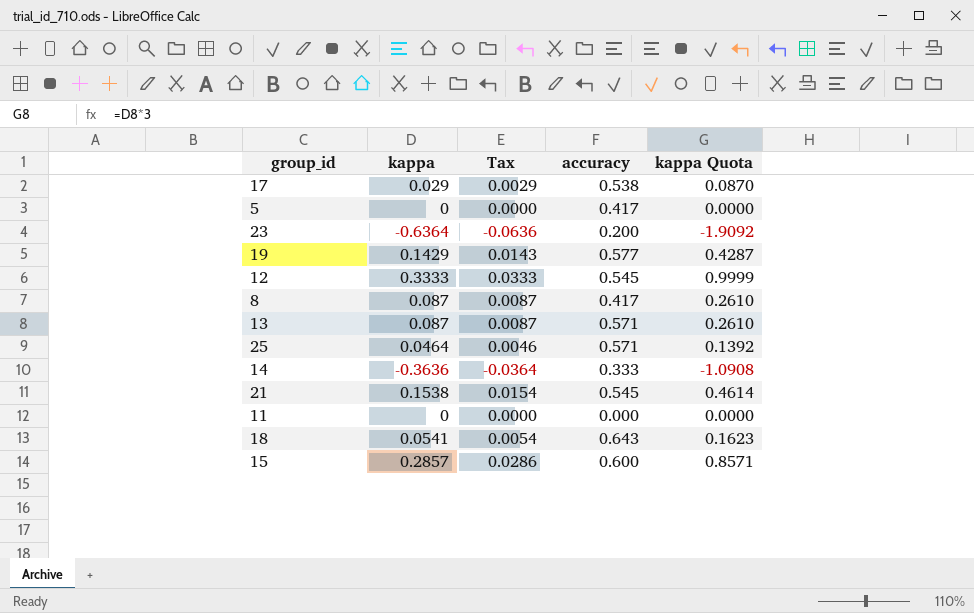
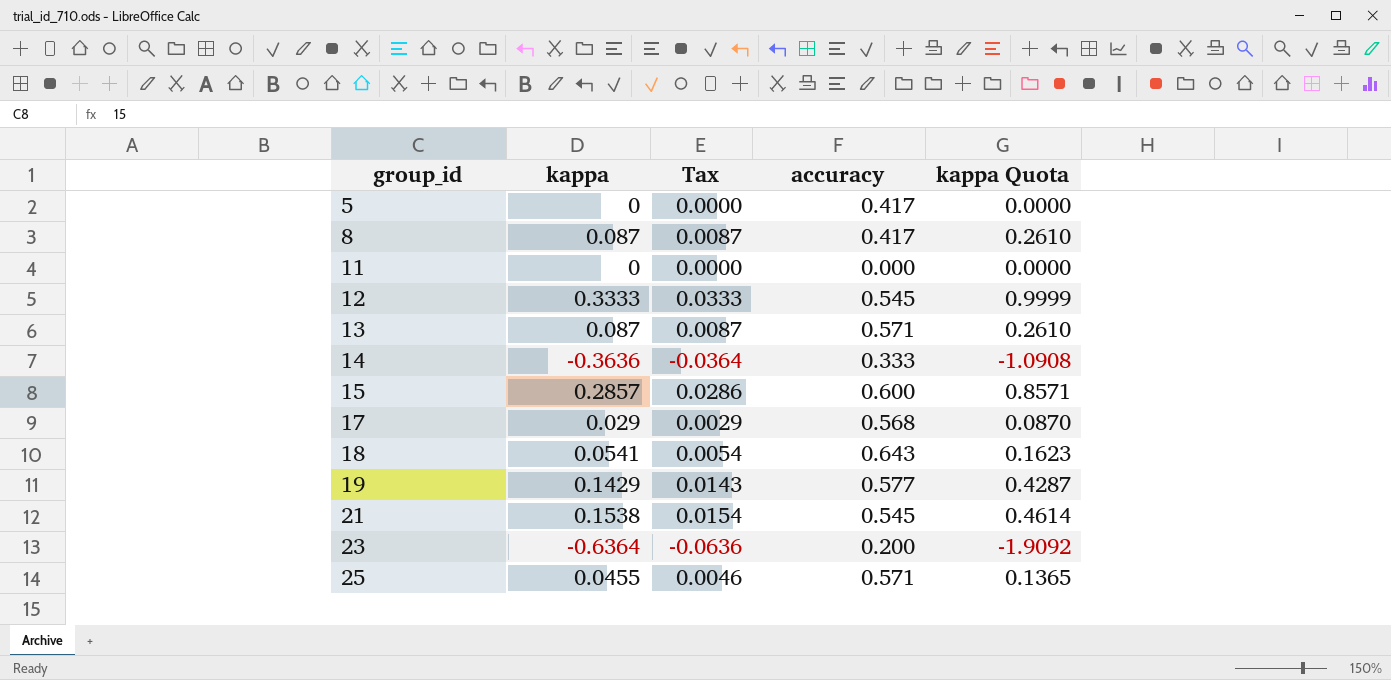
row order: none -> group_id ascending
17 | accuracy: 0.538 -> 0.568
25 | kappa: 0.0464 -> 0.0455
25 | kappa Quota: 0.1392 -> 0.1365

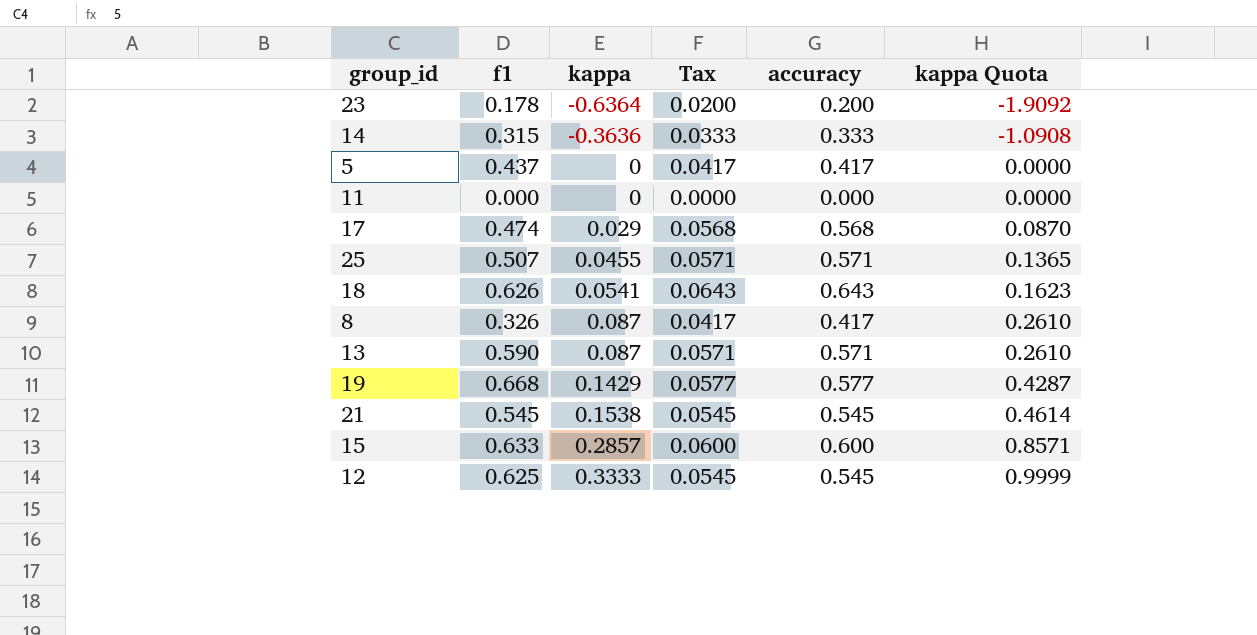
row order: group_id ascending -> kappa ascending
column f1 | position: none -> 2
column Tax | formula: [kappa] * 0.1 -> [accuracy] * 0.1

